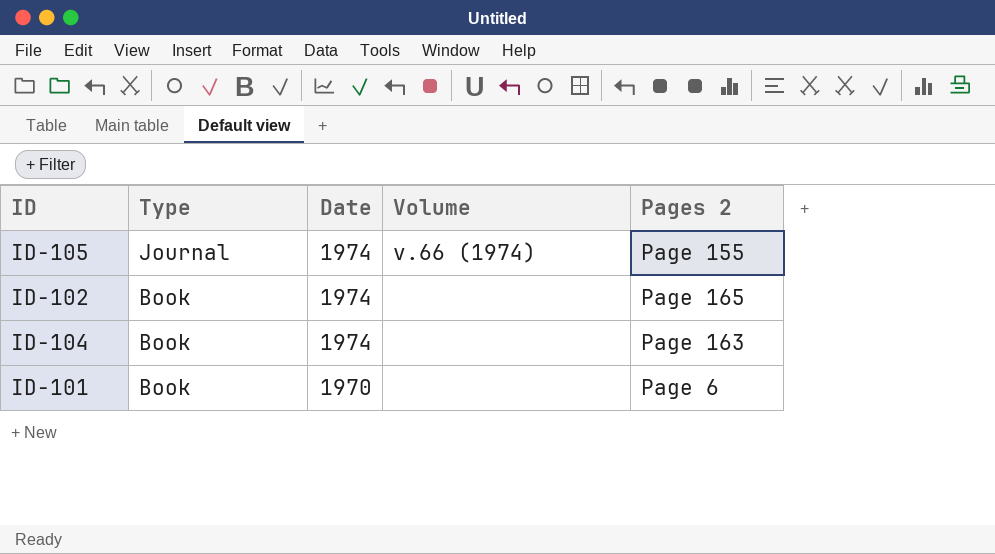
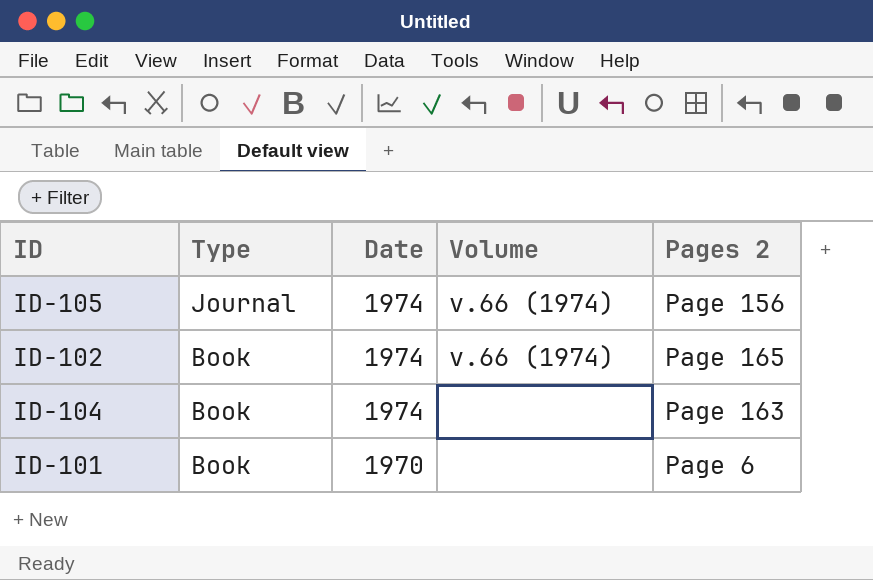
ID-105 | Pages 2: Page 155 -> Page 156
ID-102 | Volume: none -> v.66 (1974)

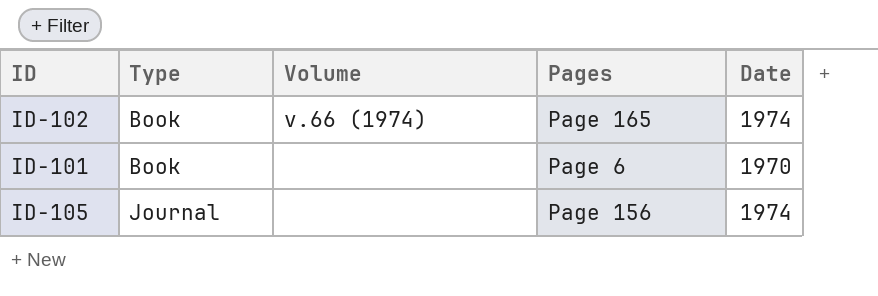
row order: Type descending -> Type ascending
column name: Pages 2 -> Pages
column Date | position: 3 -> 5
row ID-104: Book | 1974 | none | Page 163 -> none
ID-105 | Volume: v.66 (1974) -> none

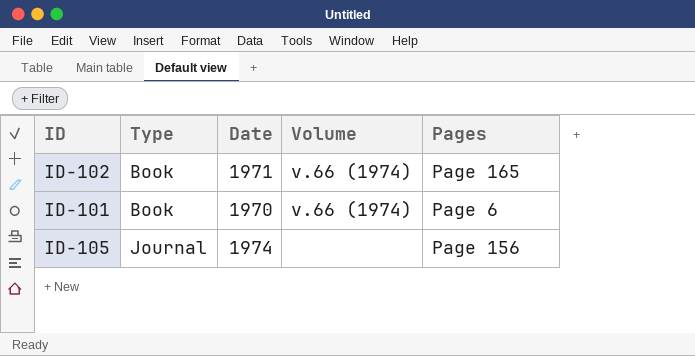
column Date | position: 5 -> 3
ID-102 | Date: 1974 -> 1971
ID-101 | Volume: none -> v.66 (1974)

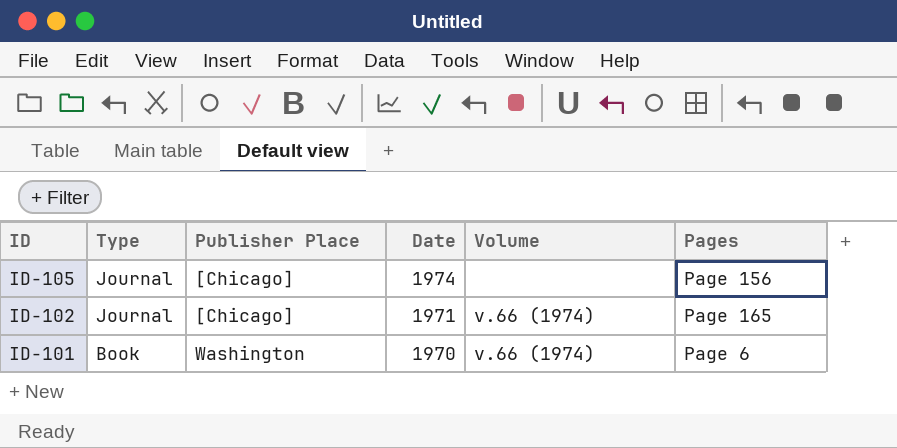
row order: Type ascending -> ID descending
column Publisher Place | position: none -> 3
ID-102 | Type: Book -> Journal

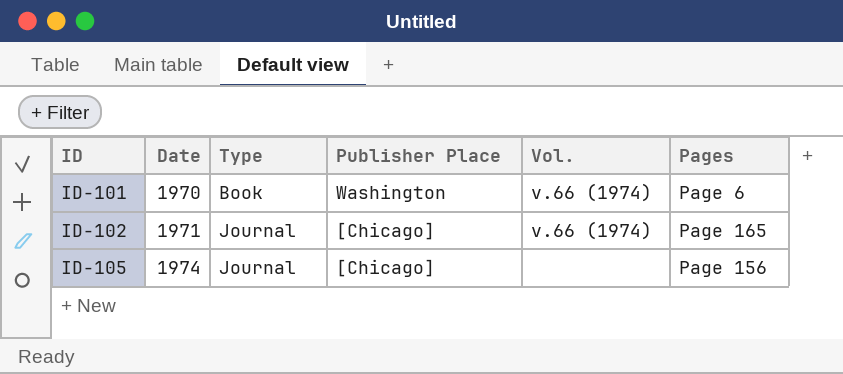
row order: ID descending -> ID ascending
column Date | position: 4 -> 2
column name: Volume -> Vol.

